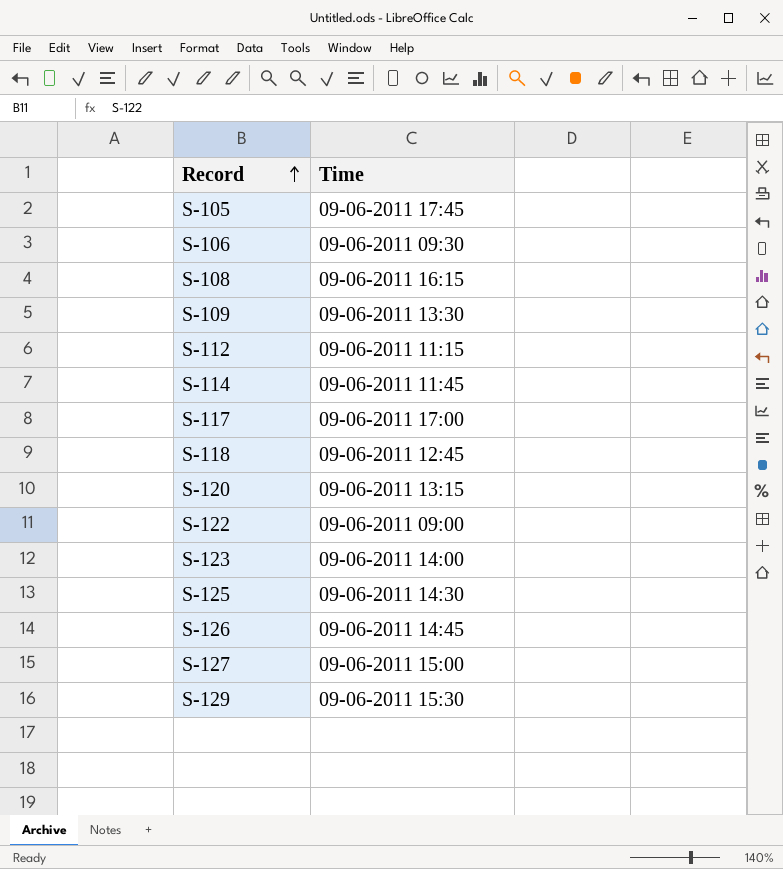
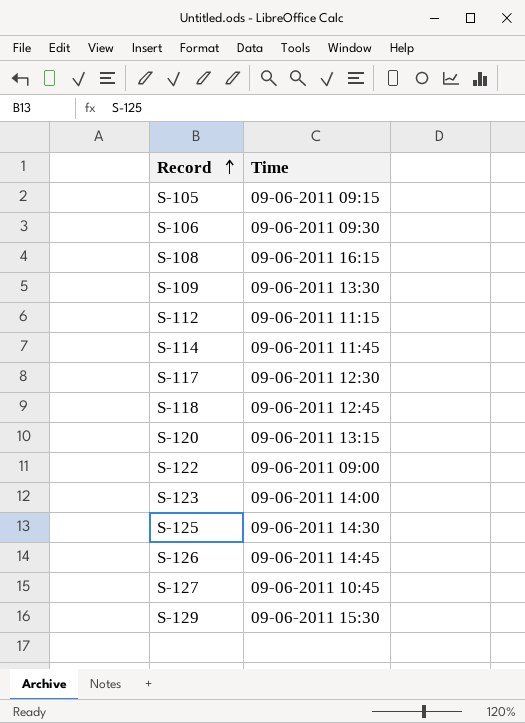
S-105 | Time: 09-06-2011 17:45 -> 09-06-2011 09:15
S-117 | Time: 09-06-2011 17:00 -> 09-06-2011 12:30
S-127 | Time: 09-06-2011 15:00 -> 09-06-2011 10:45

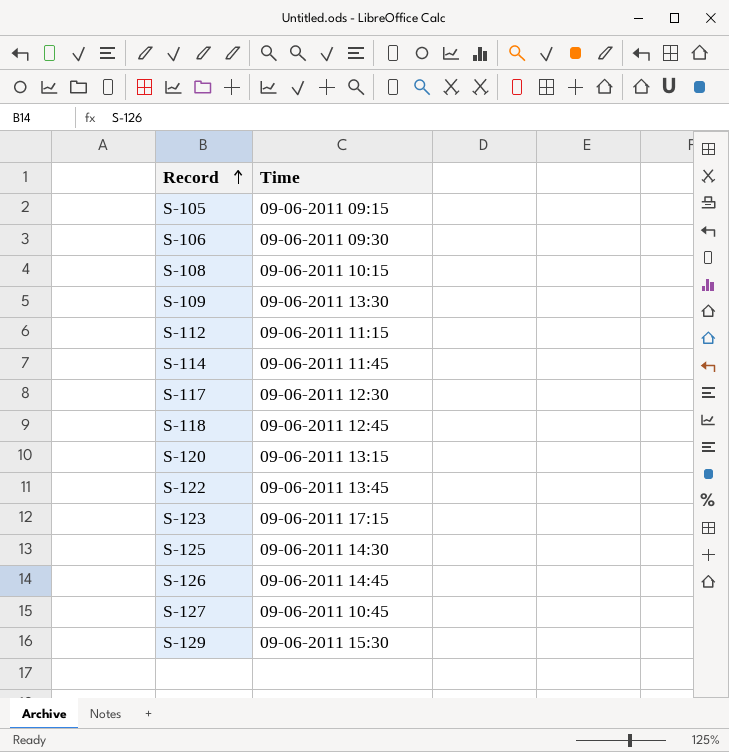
S-108 | Time: 09-06-2011 16:15 -> 09-06-2011 10:15
S-122 | Time: 09-06-2011 09:00 -> 09-06-2011 13:45
S-123 | Time: 09-06-2011 14:00 -> 09-06-2011 17:15

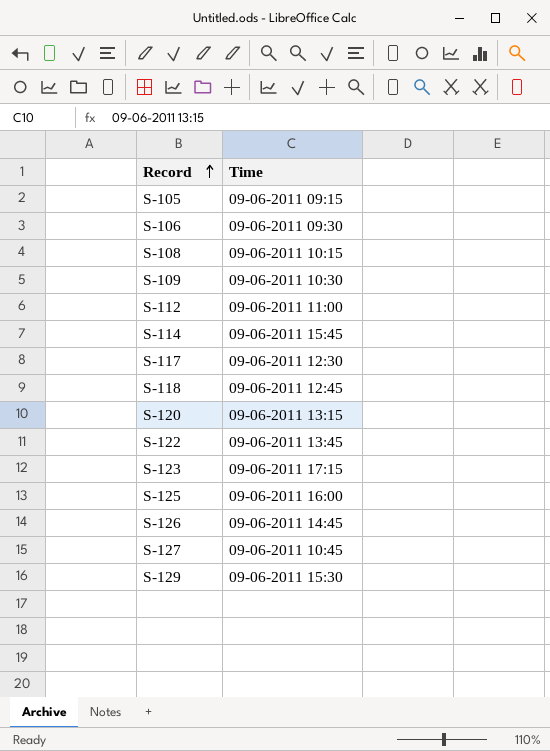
S-109 | Time: 09-06-2011 13:30 -> 09-06-2011 10:30
S-112 | Time: 09-06-2011 11:15 -> 09-06-2011 11:00
S-114 | Time: 09-06-2011 11:45 -> 09-06-2011 15:45
S-125 | Time: 09-06-2011 14:30 -> 09-06-2011 16:00

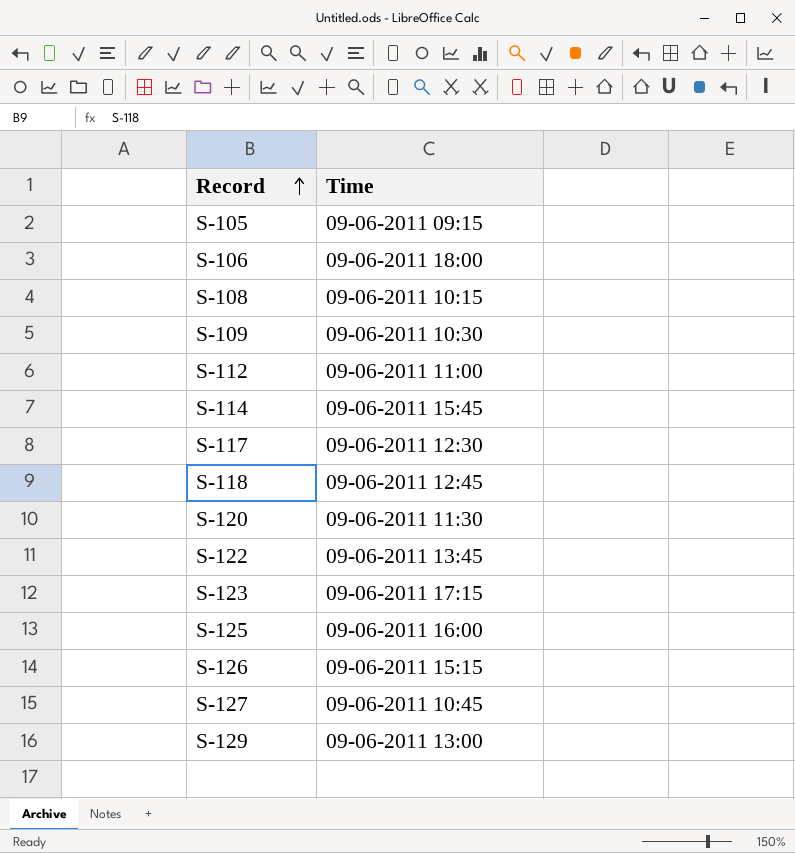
S-106 | Time: 09-06-2011 09:30 -> 09-06-2011 18:00
S-120 | Time: 09-06-2011 13:15 -> 09-06-2011 11:30
S-126 | Time: 09-06-2011 14:45 -> 09-06-2011 15:15
S-129 | Time: 09-06-2011 15:30 -> 09-06-2011 13:00

